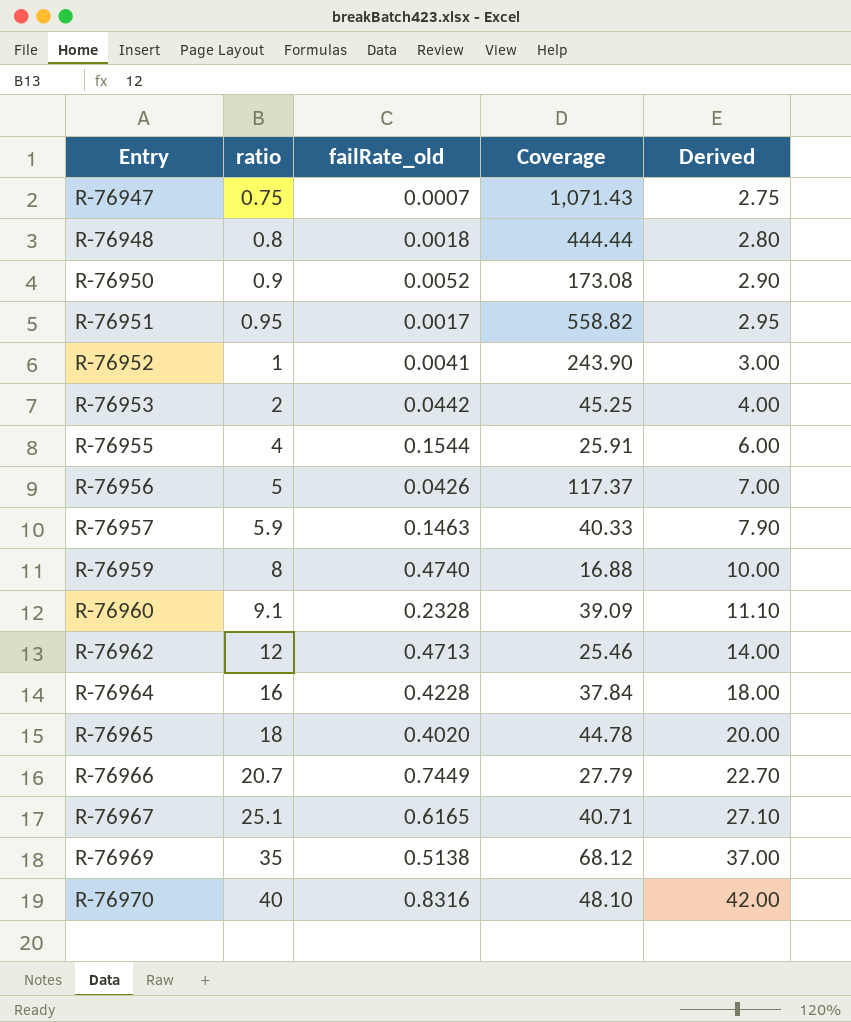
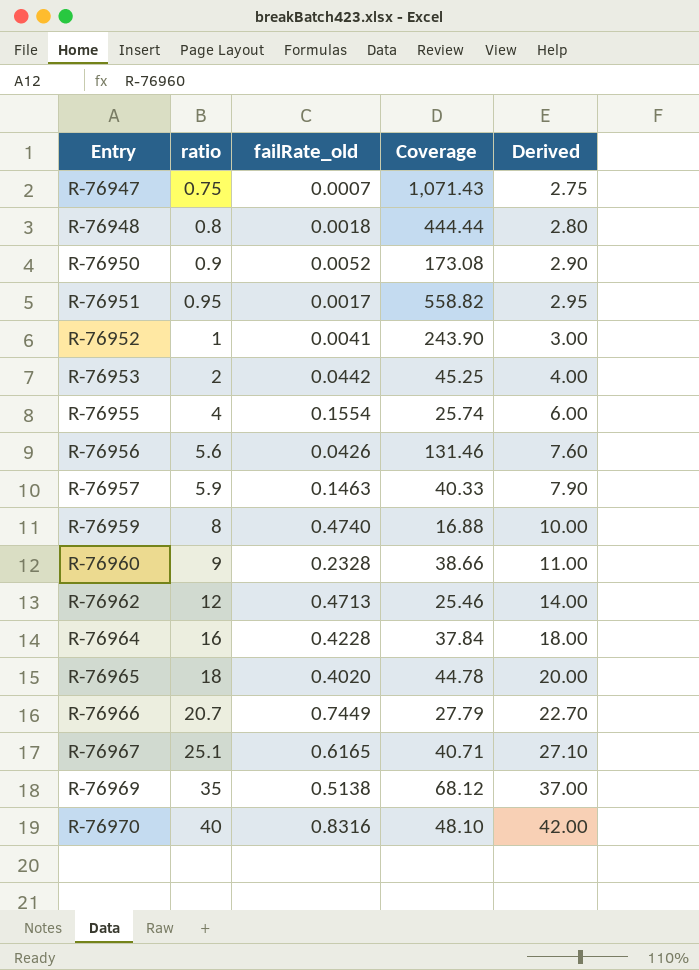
R-76955 | failRate_old: 0.1544 -> 0.1554
R-76955 | Coverage: 25.91 -> 25.74
R-76956 | ratio: 5 -> 5.6
R-76956 | Coverage: 117.37 -> 131.46
R-76956 | Derived: 7.00 -> 7.60
R-76960 | ratio: 9.1 -> 9
R-76960 | Coverage: 39.09 -> 38.66
R-76960 | Derived: 11.10 -> 11.00

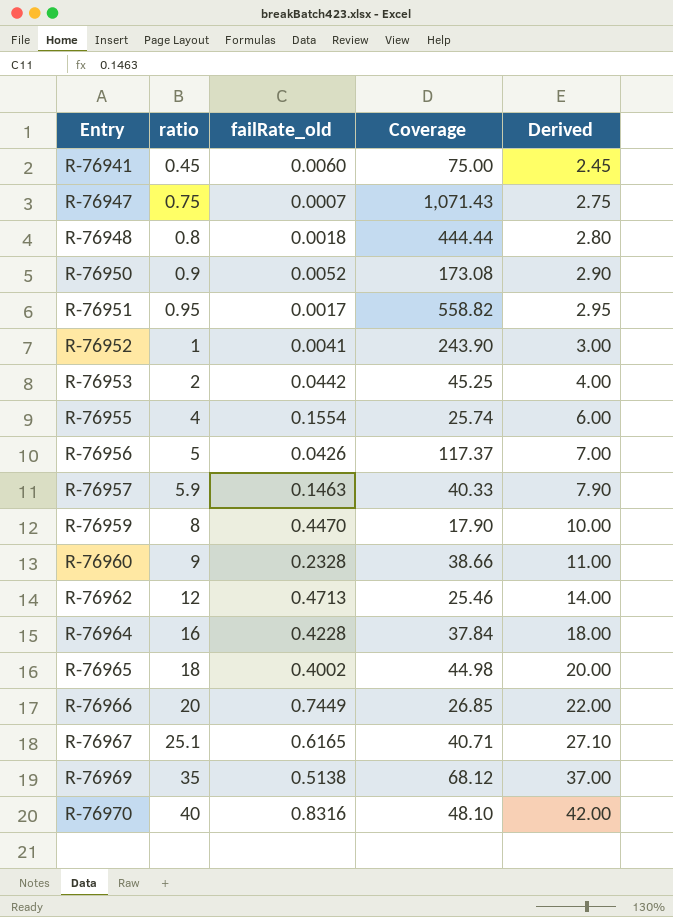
row R-76941: none -> 0.45 | 0.0060 | 75.00 | 2.45
R-76956 | ratio: 5.6 -> 5
R-76956 | Coverage: 131.46 -> 117.37
R-76956 | Derived: 7.60 -> 7.00
R-76959 | failRate_old: 0.4740 -> 0.4470
R-76959 | Coverage: 16.88 -> 17.90
R-76965 | failRate_old: 0.4020 -> 0.4002
R-76965 | Coverage: 44.78 -> 44.98
R-76966 | ratio: 20.7 -> 20
R-76966 | Coverage: 27.79 -> 26.85
R-76966 | Derived: 22.70 -> 22.00

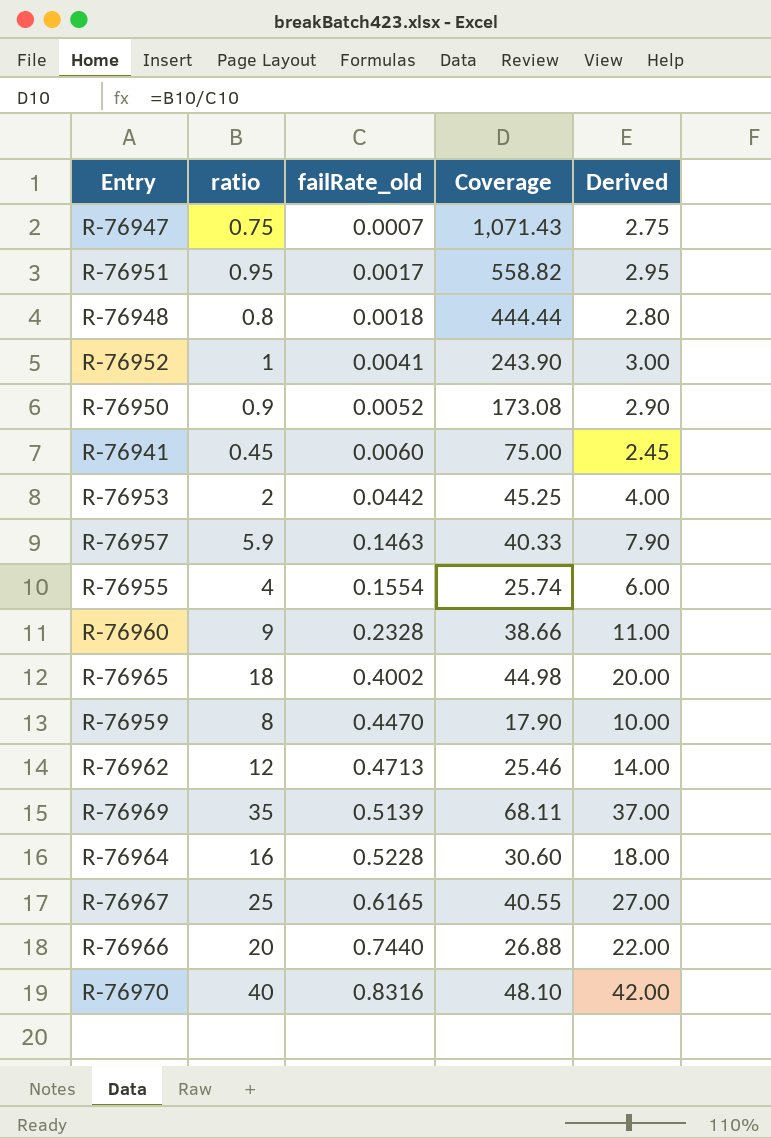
row order: Entry ascending -> failRate_old ascending
row R-76956: 5 | 0.0426 | 117.37 | 7.00 -> none
R-76969 | failRate_old: 0.5138 -> 0.5139
R-76969 | Coverage: 68.12 -> 68.11
R-76964 | failRate_old: 0.4228 -> 0.5228
R-76964 | Coverage: 37.84 -> 30.60
R-76967 | ratio: 25.1 -> 25
R-76967 | Coverage: 40.71 -> 40.55
R-76967 | Derived: 27.10 -> 27.00
R-76966 | failRate_old: 0.7449 -> 0.7440
R-76966 | Coverage: 26.85 -> 26.88

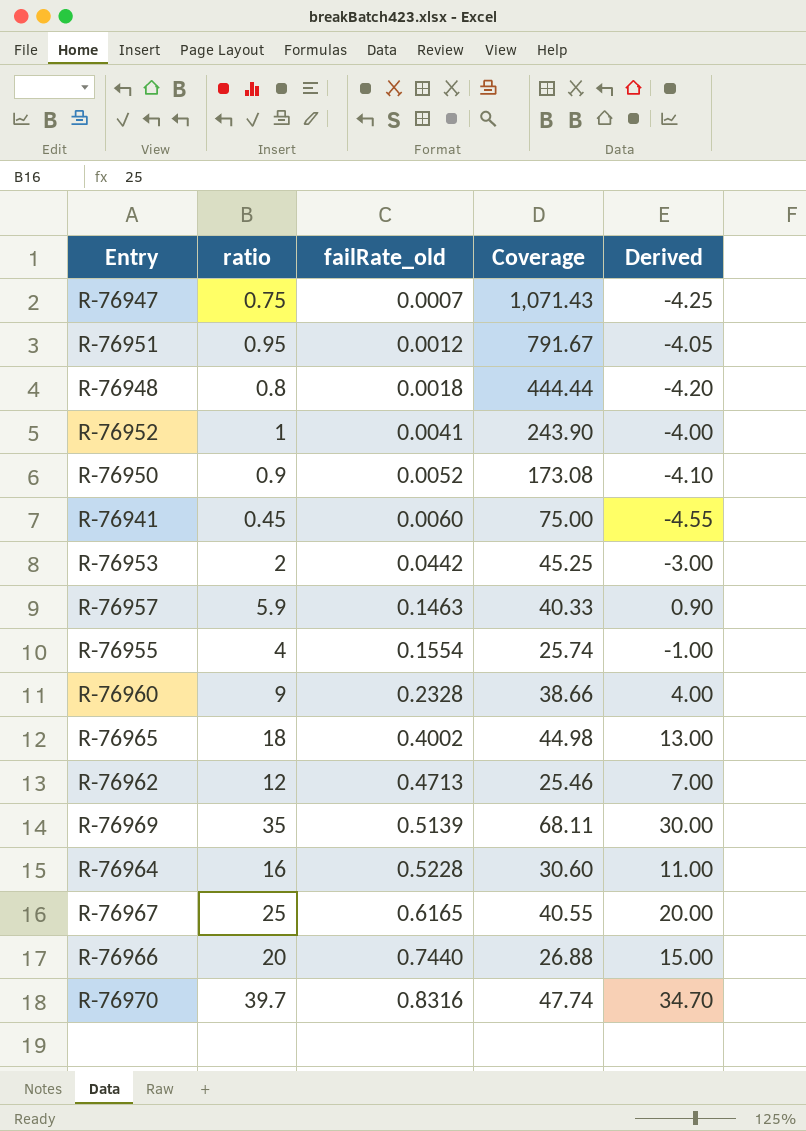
column Derived | formula: [ratio] + 2 -> [ratio] - 5
row R-76959: 8 | 0.4470 | 17.90 | 10.00 -> none
R-76951 | failRate_old: 0.0017 -> 0.0012
R-76951 | Coverage: 558.82 -> 791.67
R-76970 | ratio: 40 -> 39.7
R-76970 | Coverage: 48.10 -> 47.74

